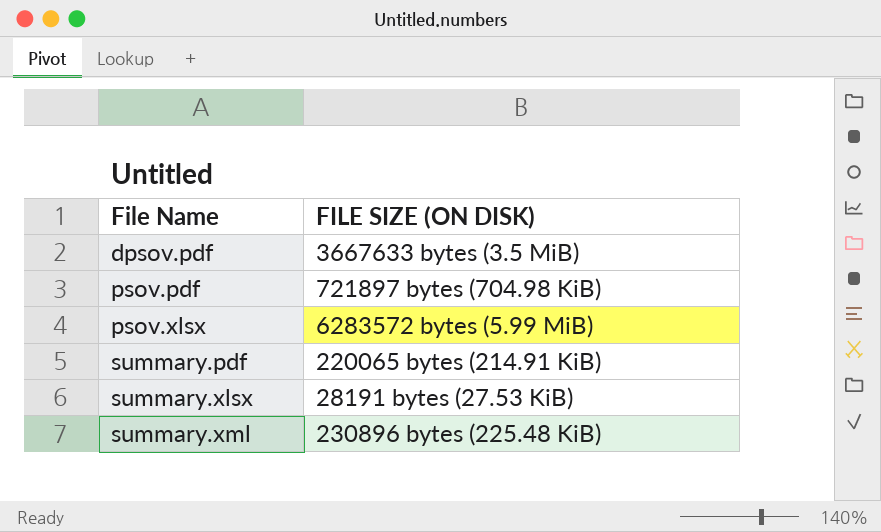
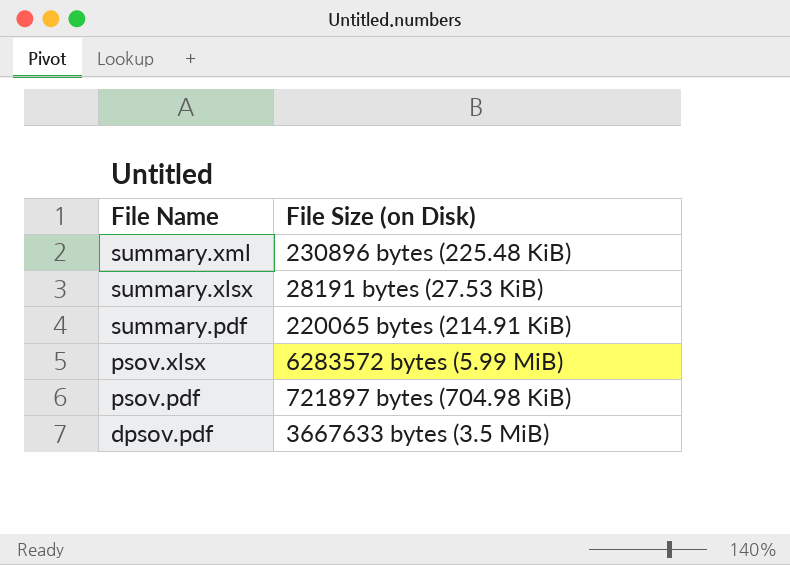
row order: File Name ascending -> File Name descending
column name: FILE SIZE (ON DISK) -> File Size (on Disk)

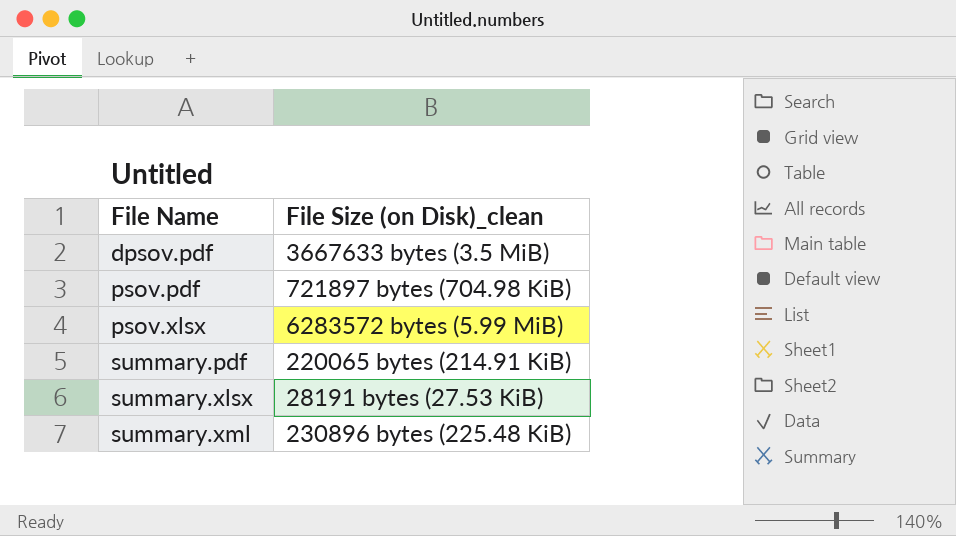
row order: File Name descending -> File Name ascending
column name: File Size (on Disk) -> File Size (on Disk)_clean

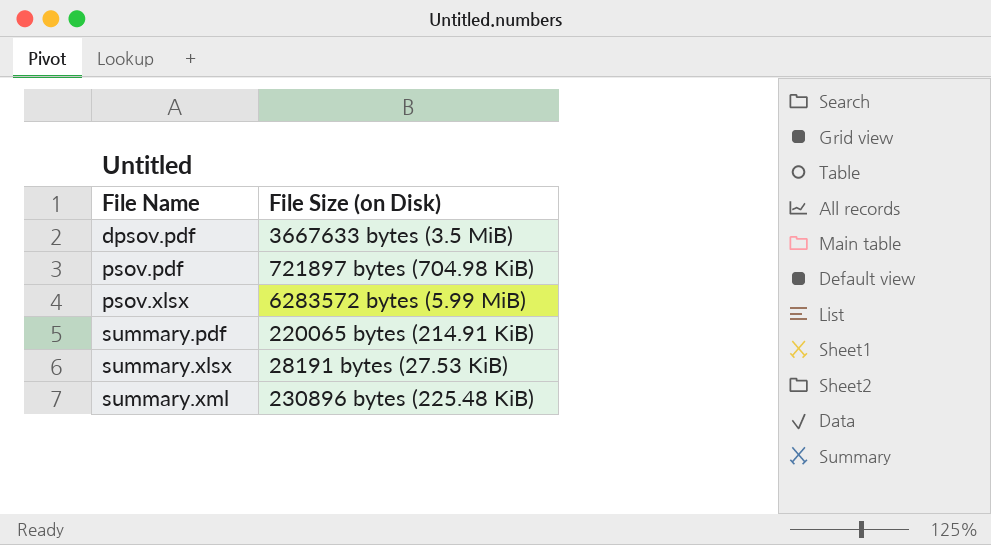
column name: File Size (on Disk)_clean -> File Size (on Disk)

